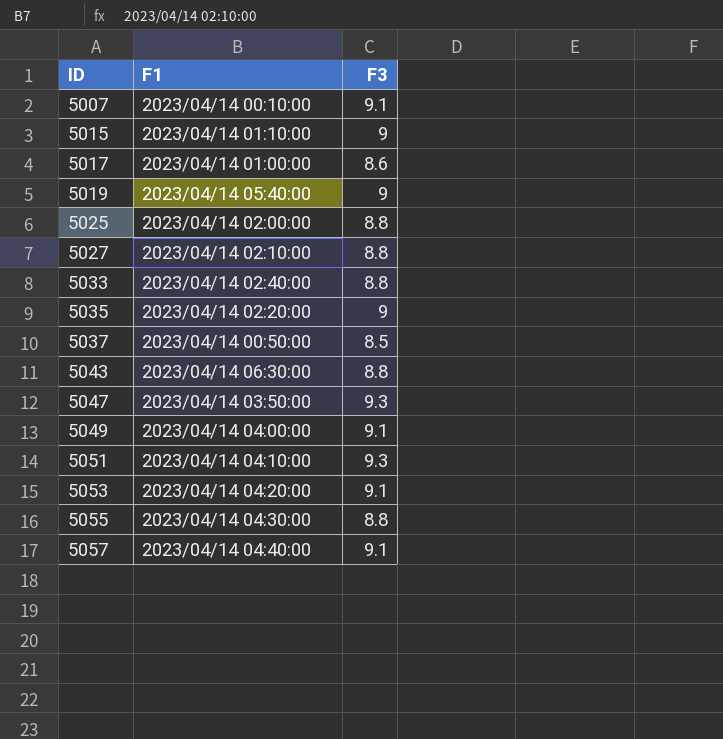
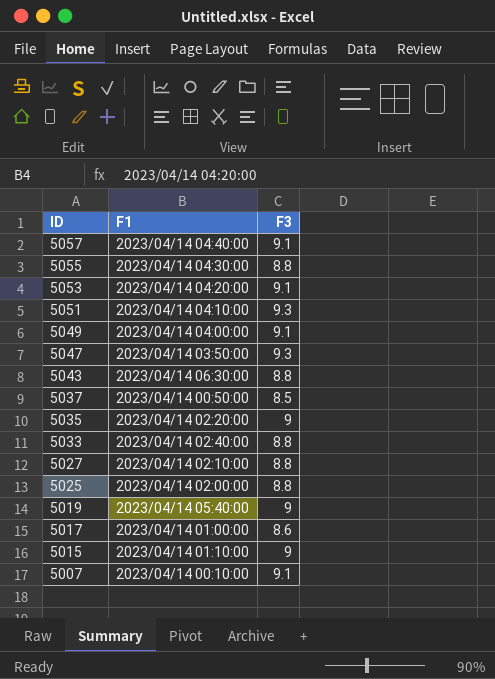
row order: ID ascending -> ID descending

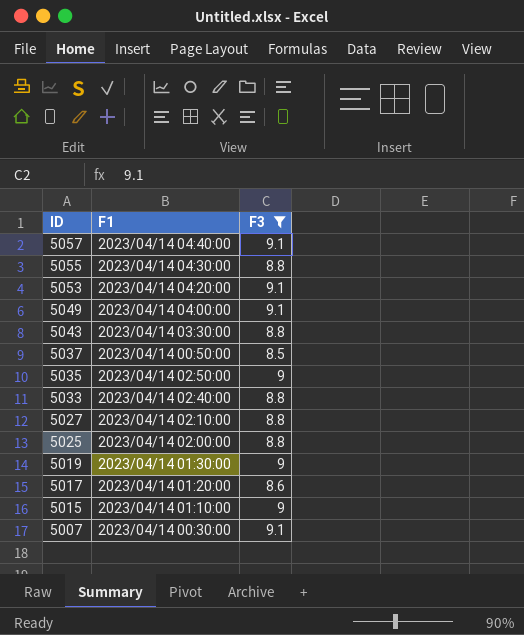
filter: none -> F3 != 9.3
5043 | F1: 2023/04/14 06:30:00 -> 2023/04/14 03:30:00
5035 | F1: 2023/04/14 02:20:00 -> 2023/04/14 02:50:00
5019 | F1: 2023/04/14 05:40:00 -> 2023/04/14 01:30:00
5017 | F1: 2023/04/14 01:00:00 -> 2023/04/14 01:20:00
5007 | F1: 2023/04/14 00:10:00 -> 2023/04/14 00:30:00

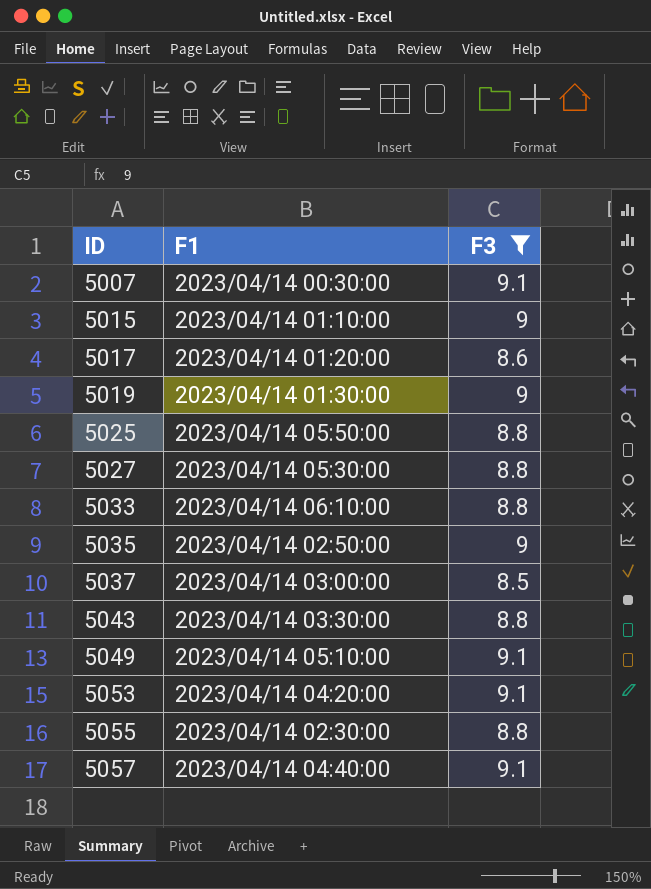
row order: ID descending -> ID ascending
5025 | F1: 2023/04/14 02:00:00 -> 2023/04/14 05:50:00
5027 | F1: 2023/04/14 02:10:00 -> 2023/04/14 05:30:00
5033 | F1: 2023/04/14 02:40:00 -> 2023/04/14 06:10:00
5037 | F1: 2023/04/14 00:50:00 -> 2023/04/14 03:00:00
5049 | F1: 2023/04/14 04:00:00 -> 2023/04/14 05:10:00
5055 | F1: 2023/04/14 04:30:00 -> 2023/04/14 02:30:00

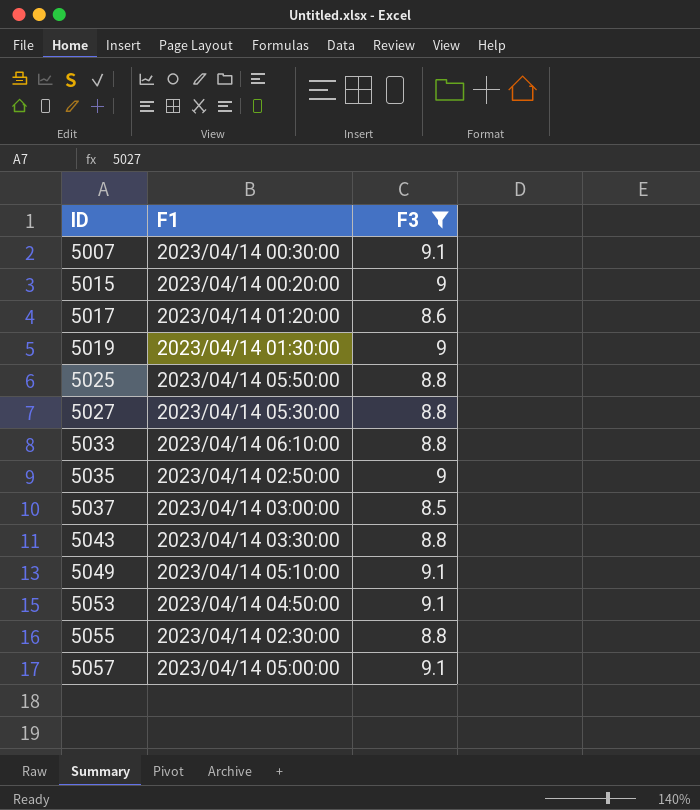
5015 | F1: 2023/04/14 01:10:00 -> 2023/04/14 00:20:00
5053 | F1: 2023/04/14 04:20:00 -> 2023/04/14 04:50:00
5057 | F1: 2023/04/14 04:40:00 -> 2023/04/14 05:00:00

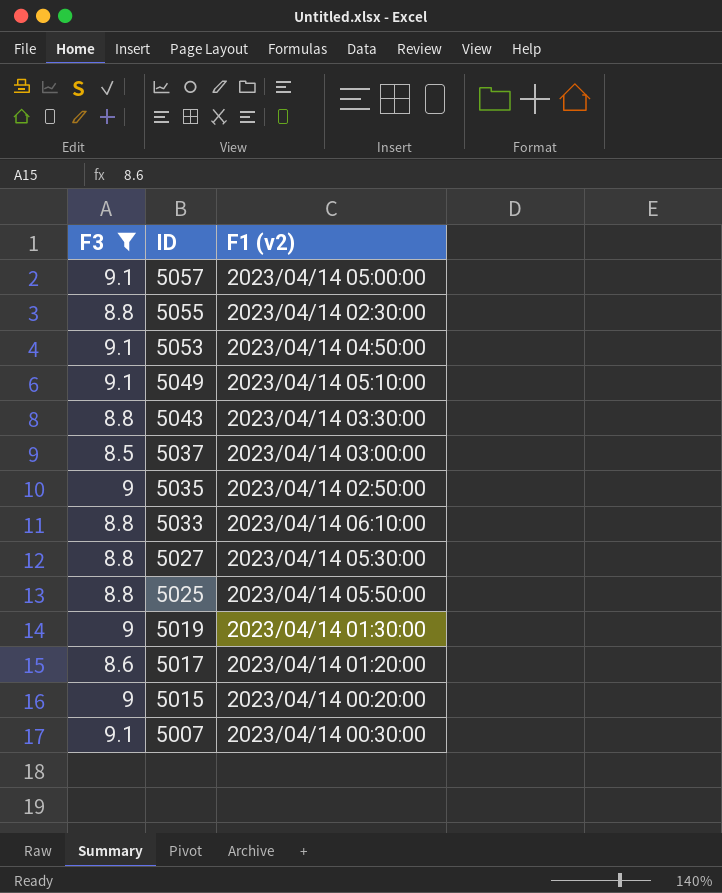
row order: ID ascending -> ID descending
column F3 | position: 3 -> 1
column name: F1 -> F1 (v2)

